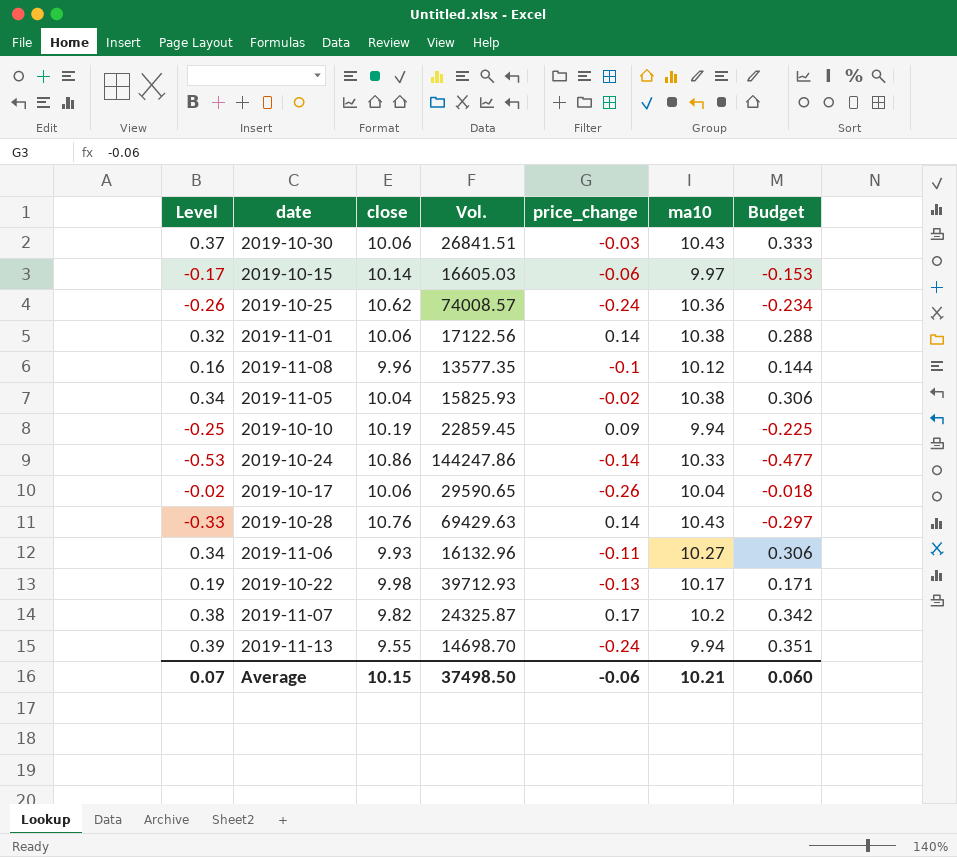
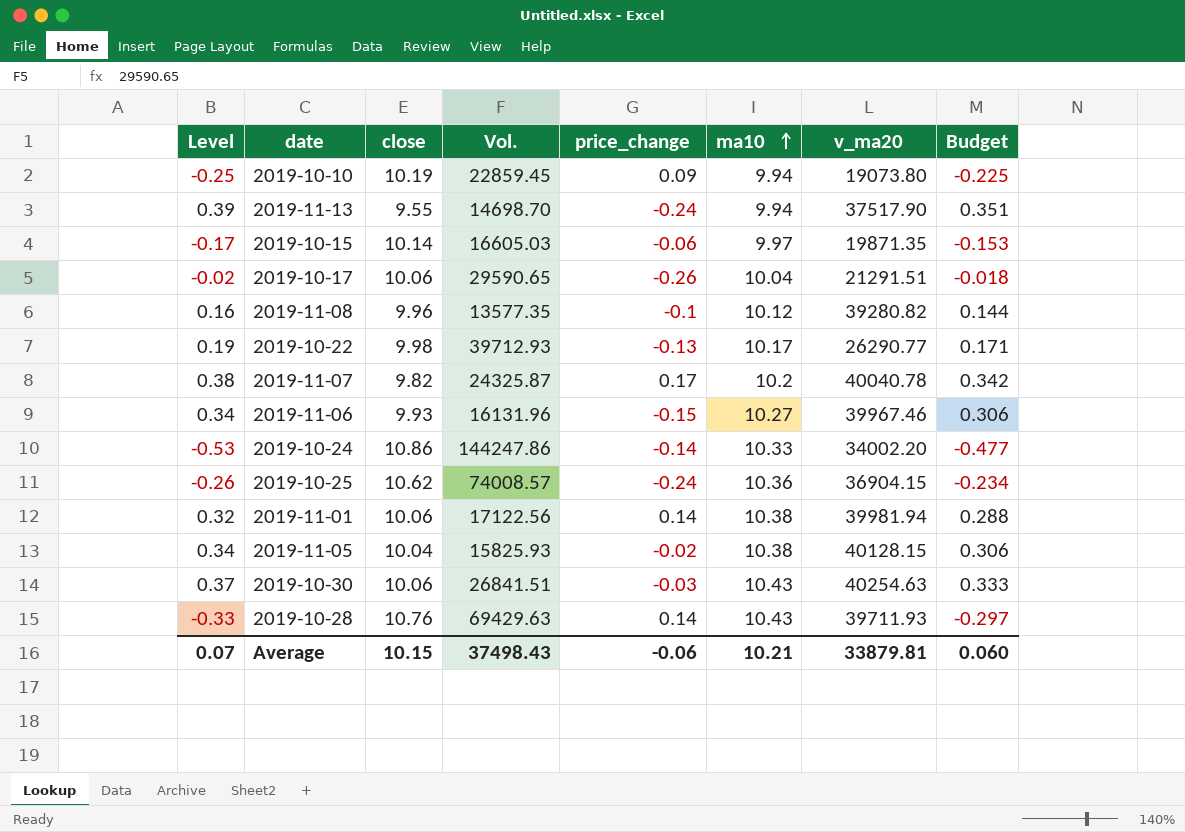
row order: none -> ma10 ascending
column v_ma20 | position: none -> 7
2019-11-06 | Vol.: 16132.96 -> 16131.96
2019-11-06 | price_change: -0.11 -> -0.15
Average | Vol.: 37498.50 -> 37498.43

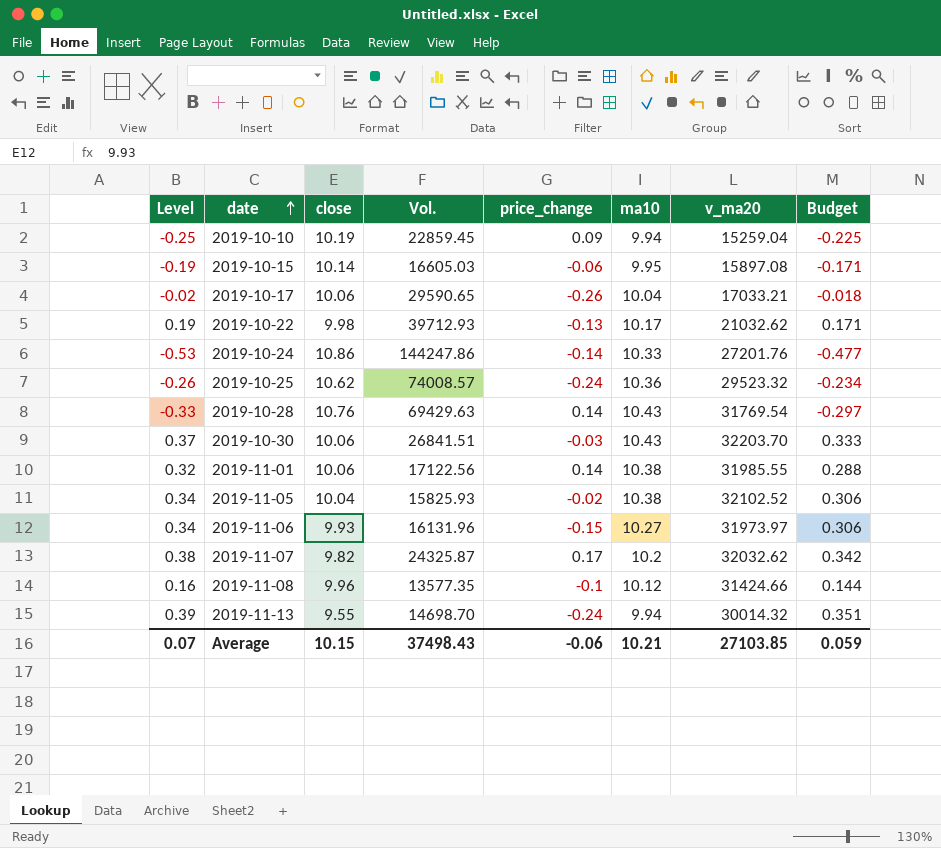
row order: ma10 ascending -> date ascending
2019-10-10 | v_ma20: 19073.80 -> 15259.04
2019-10-15 | Level: -0.17 -> -0.19
2019-10-15 | ma10: 9.97 -> 9.95
2019-10-15 | v_ma20: 19871.35 -> 15897.08
2019-10-15 | Budget: -0.153 -> -0.171
2019-10-17 | v_ma20: 21291.51 -> 17033.21
2019-10-22 | v_ma20: 26290.77 -> 21032.62
2019-10-24 | v_ma20: 34002.20 -> 27201.76
2019-10-25 | v_ma20: 36904.15 -> 29523.32
2019-10-28 | v_ma20: 39711.93 -> 31769.54
2019-10-30 | v_ma20: 40254.63 -> 32203.70
2019-11-01 | v_ma20: 39981.94 -> 31985.55
2019-11-05 | v_ma20: 40128.15 -> 32102.52
2019-11-06 | v_ma20: 39967.46 -> 31973.97
2019-11-07 | v_ma20: 40040.78 -> 32032.62
2019-11-08 | v_ma20: 39280.82 -> 31424.66
2019-11-13 | v_ma20: 37517.90 -> 30014.32
Average | v_ma20: 33879.81 -> 27103.85
Average | Budget: 0.060 -> 0.059

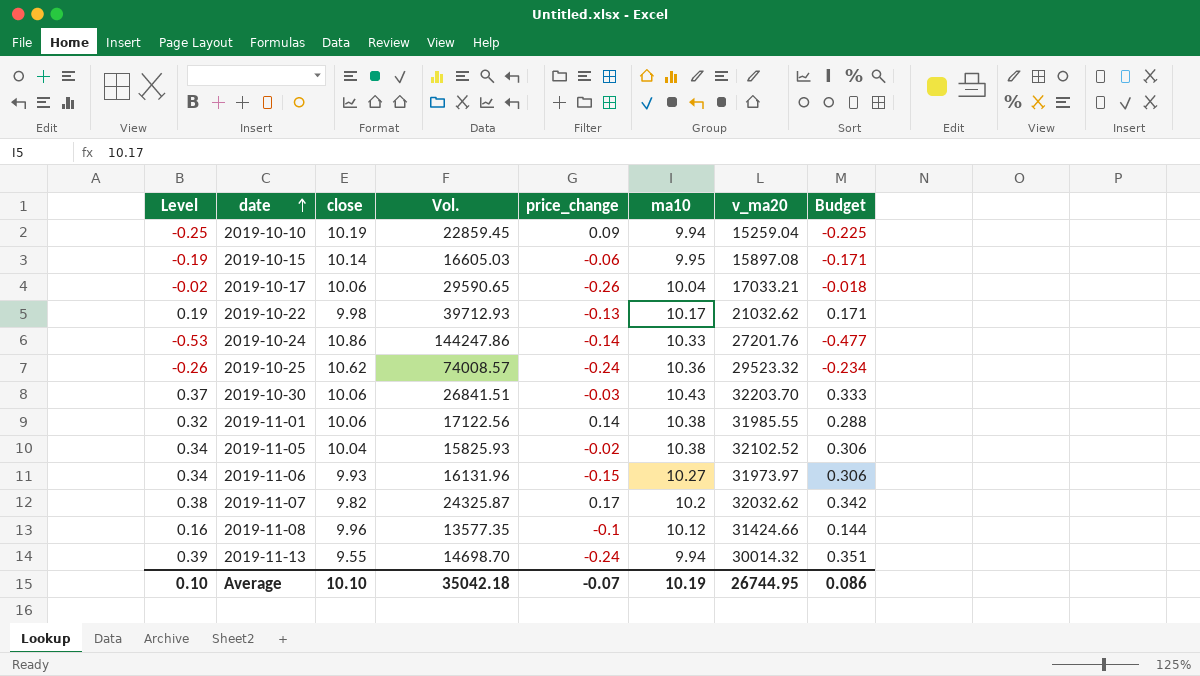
row 2019-10-28: -0.33 | 10.76 | 69429.63 | 0.14 | 10.43 | 31769.54 | -0.297 -> none
Average | Level: 0.07 -> 0.10
Average | close: 10.15 -> 10.10
Average | Vol.: 37498.43 -> 35042.18
Average | price_change: -0.06 -> -0.07
Average | ma10: 10.21 -> 10.19
Average | v_ma20: 27103.85 -> 26744.95
Average | Budget: 0.059 -> 0.086

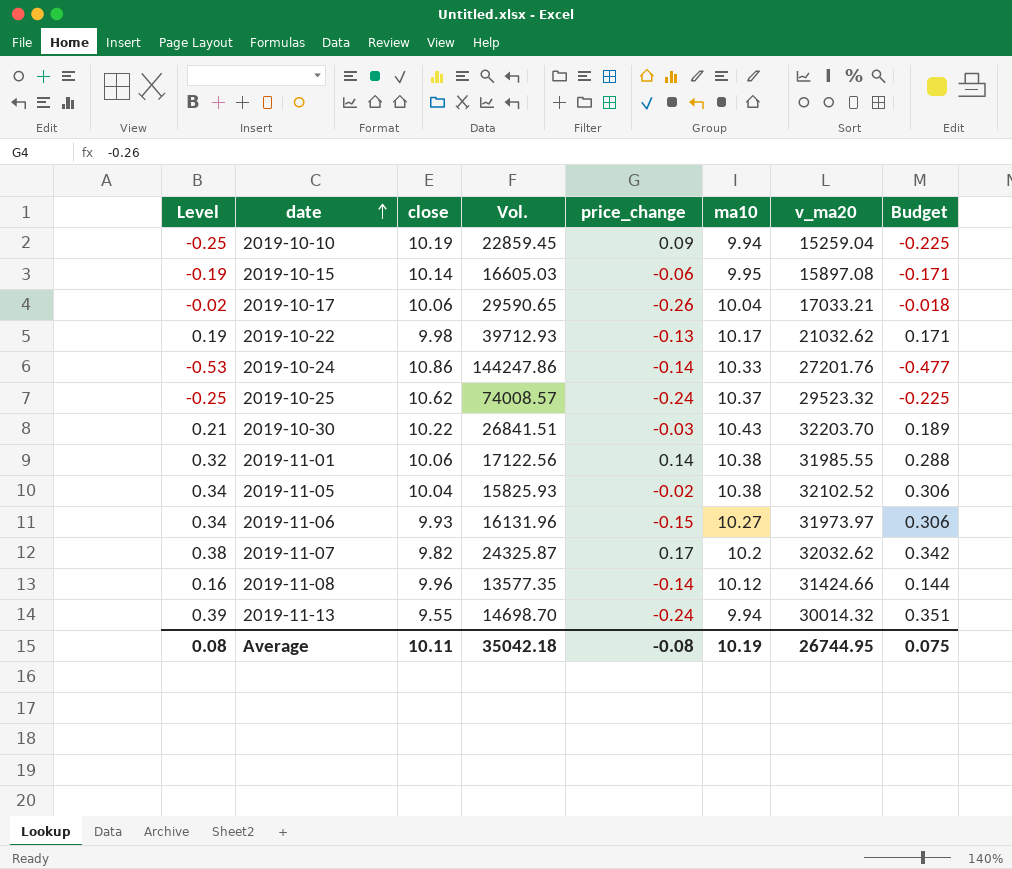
2019-10-25 | Level: -0.26 -> -0.25
2019-10-25 | ma10: 10.36 -> 10.37
2019-10-25 | Budget: -0.234 -> -0.225
2019-10-30 | Level: 0.37 -> 0.21
2019-10-30 | close: 10.06 -> 10.22
2019-10-30 | Budget: 0.333 -> 0.189
2019-11-08 | price_change: -0.1 -> -0.14
Average | Level: 0.10 -> 0.08
Average | close: 10.10 -> 10.11
Average | price_change: -0.07 -> -0.08
Average | Budget: 0.086 -> 0.075

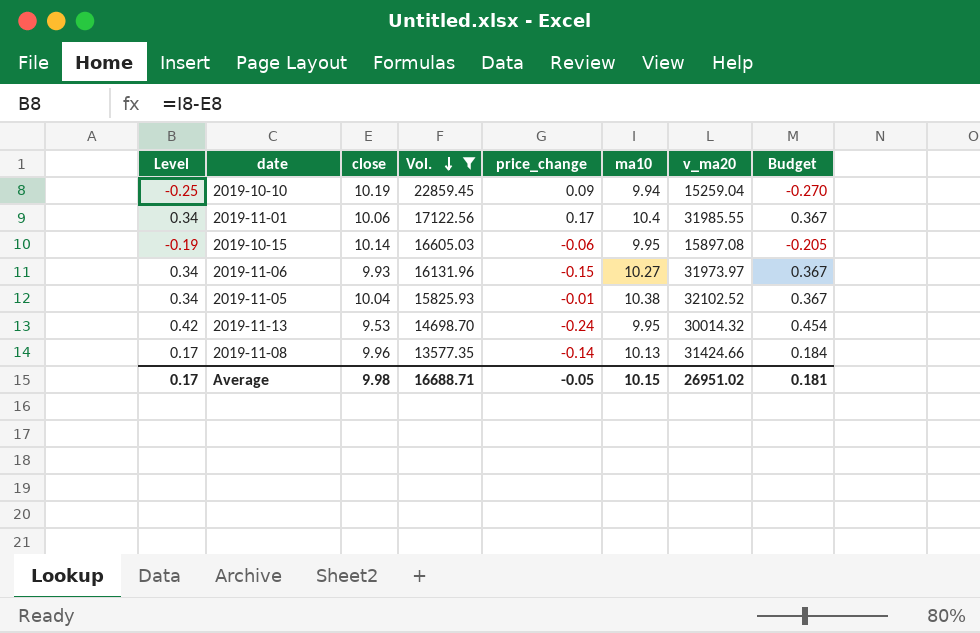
filter: none -> Vol. <= 22859.45
row order: date ascending -> Vol. descending
column Budget | formula: [Level] * 0.9 -> [Level] * 1.08
2019-11-01 | Level: 0.32 -> 0.34
2019-11-01 | price_change: 0.14 -> 0.17
2019-11-01 | ma10: 10.38 -> 10.4
2019-11-05 | price_change: -0.02 -> -0.01
2019-11-13 | Level: 0.39 -> 0.42
2019-11-13 | close: 9.55 -> 9.53
2019-11-13 | ma10: 9.94 -> 9.95
2019-11-08 | Level: 0.16 -> 0.17
2019-11-08 | ma10: 10.12 -> 10.13
Average | Level: 0.08 -> 0.17
Average | close: 10.11 -> 9.98
Average | Vol.: 35042.18 -> 16688.71
Average | price_change: -0.08 -> -0.05
Average | ma10: 10.19 -> 10.15
Average | v_ma20: 26744.95 -> 26951.02
Average | Budget: 0.075 -> 0.181

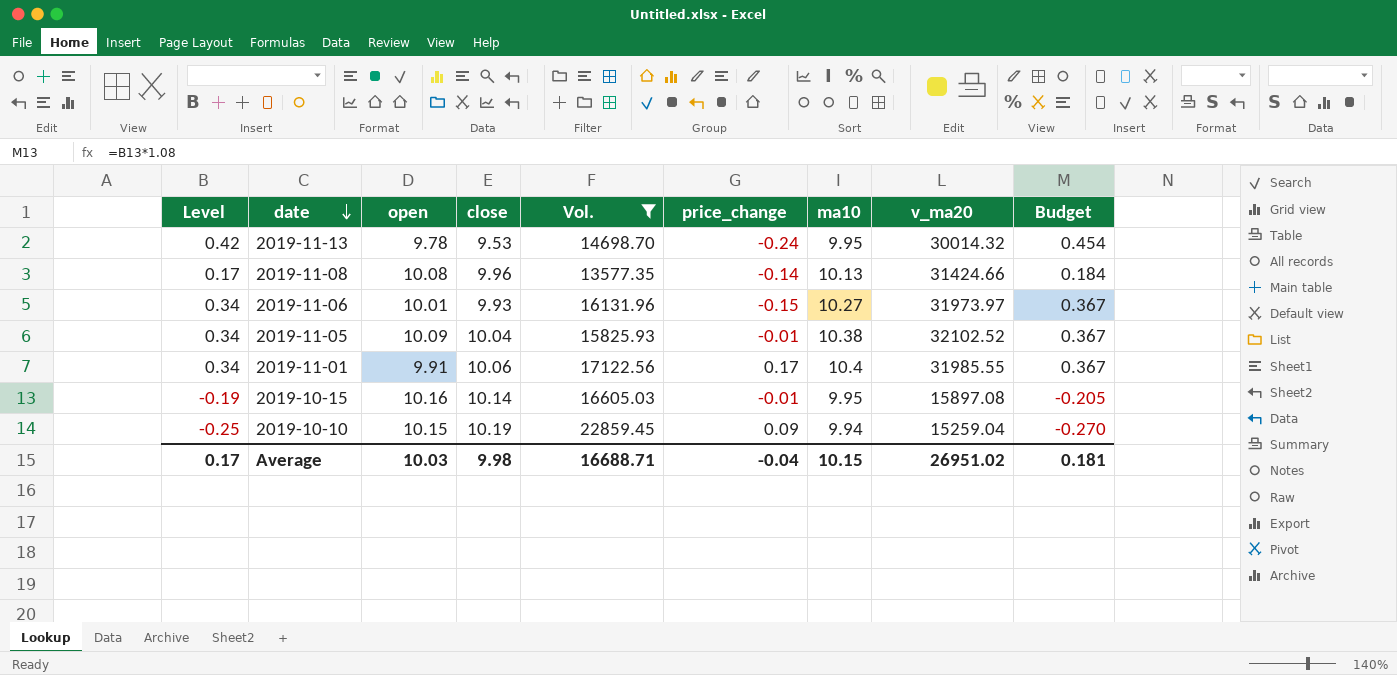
row order: Vol. descending -> date descending
column open | position: none -> 3
2019-10-15 | price_change: -0.06 -> -0.01
Average | price_change: -0.05 -> -0.04

